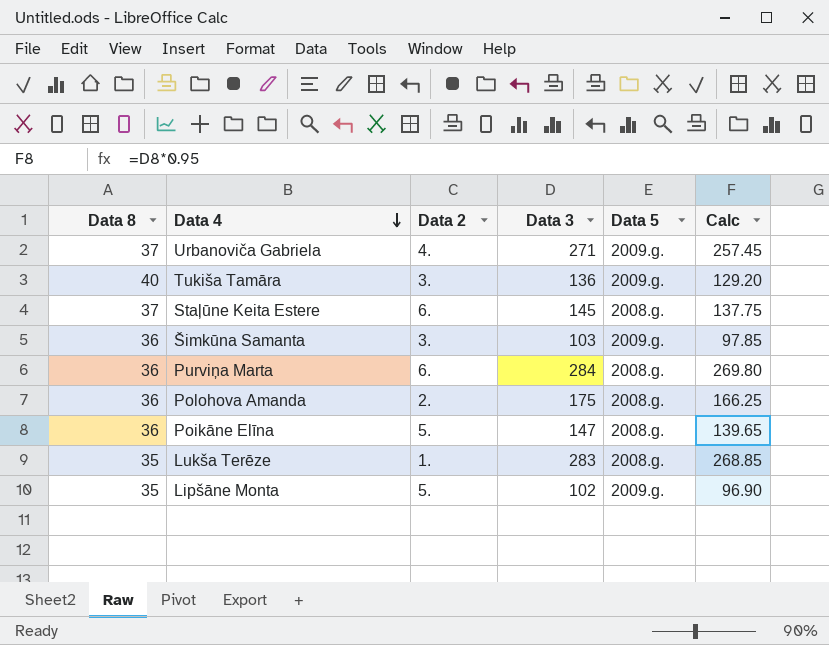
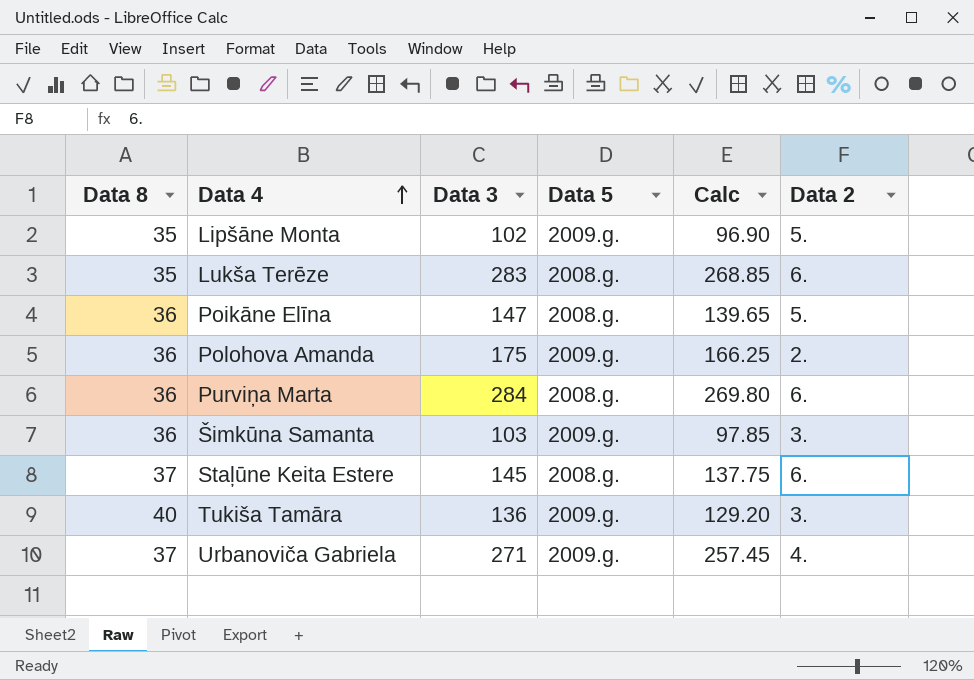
row order: Data 4 descending -> Data 4 ascending
column Data 2 | position: 3 -> 6
Lukša Terēze | Data 2: 1. -> 6.
Polohova Amanda | Data 5: 2008.g. -> 2009.g.

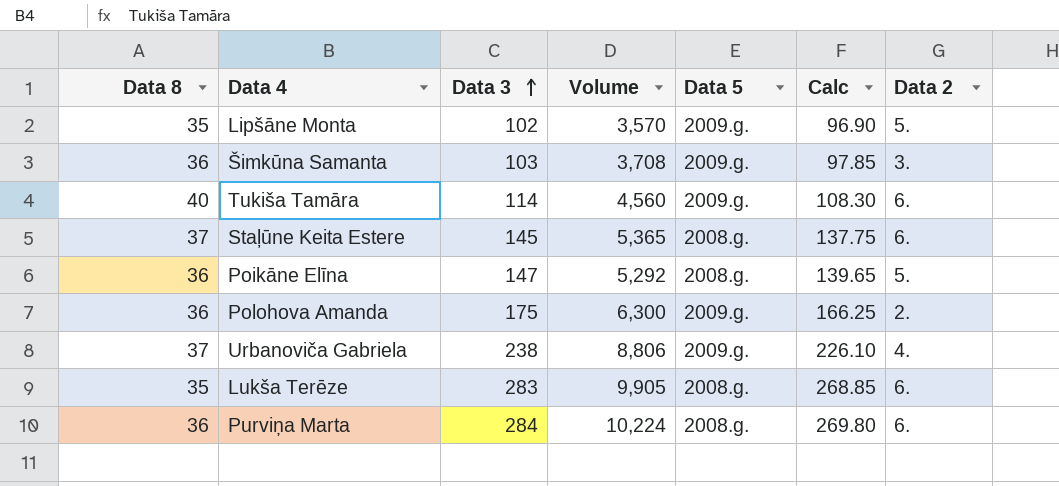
row order: Data 4 ascending -> Data 3 ascending
column Volume | formula: none -> [Data 8] * [Data 3]
Tukiša Tamāra | Data 3: 136 -> 114
Tukiša Tamāra | Calc: 129.20 -> 108.30
Tukiša Tamāra | Data 2: 3. -> 6.
Urbanoviča Gabriela | Data 3: 271 -> 238
Urbanoviča Gabriela | Calc: 257.45 -> 226.10

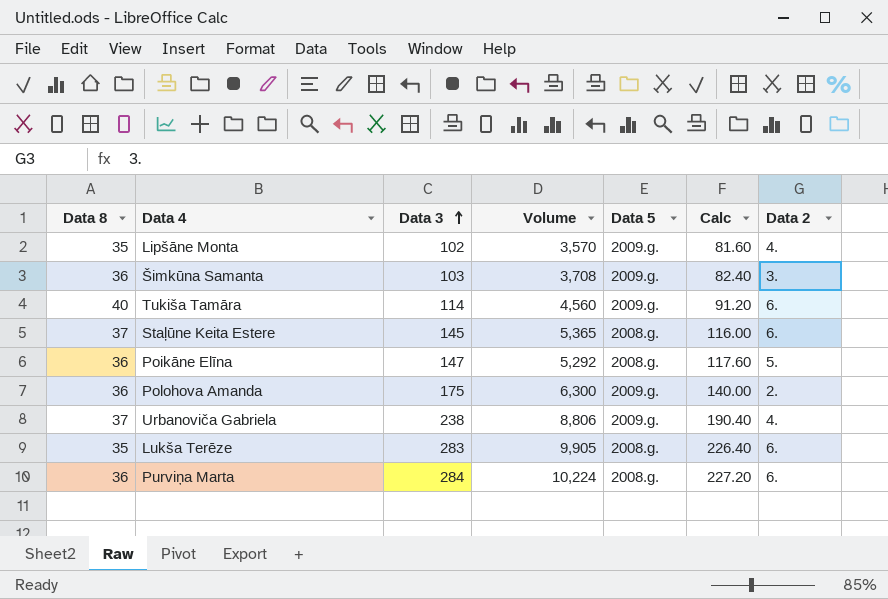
column Calc | formula: [Data 3] * 0.95 -> [Data 3] * 0.8
Lipšāne Monta | Data 2: 5. -> 4.

